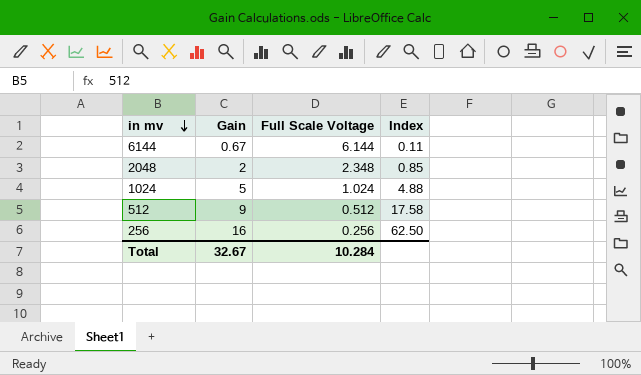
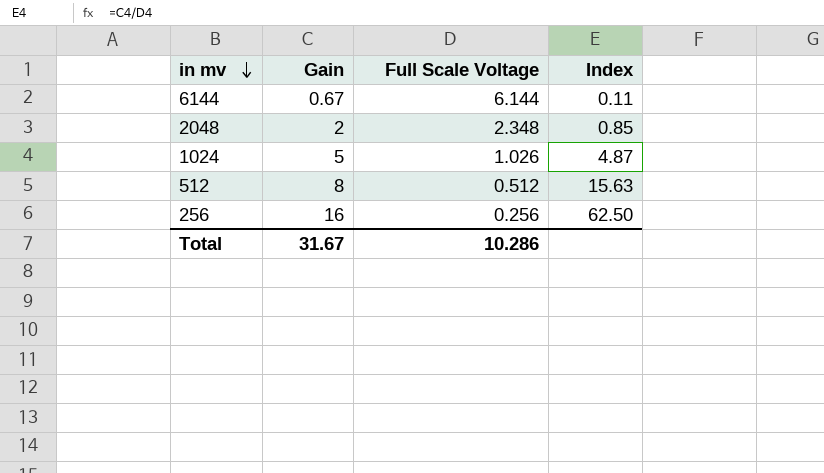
1024 | Full Scale Voltage: 1.024 -> 1.026
1024 | Index: 4.88 -> 4.87
512 | Gain: 9 -> 8
512 | Index: 17.58 -> 15.63
Total | Gain: 32.67 -> 31.67
Total | Full Scale Voltage: 10.284 -> 10.286

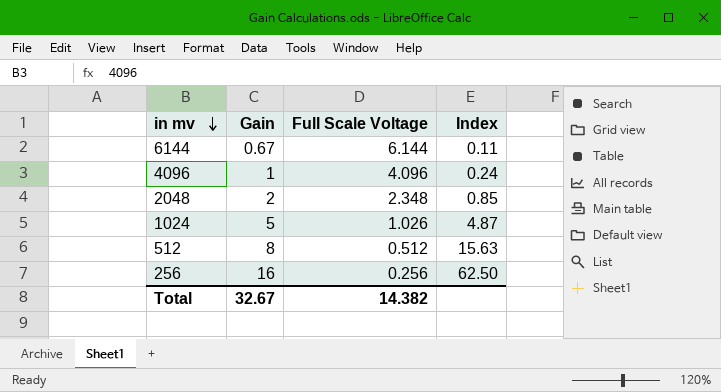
row 4096: none -> 1 | 4.096 | 0.24
Total | Gain: 31.67 -> 32.67
Total | Full Scale Voltage: 10.286 -> 14.382

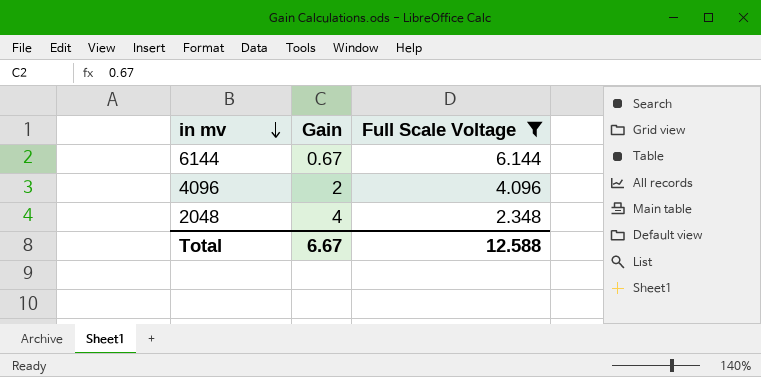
filter: none -> Full Scale Voltage >= 2.348
column Index | formula: [Gain] / [Full Scale Voltage] -> none
4096 | Gain: 1 -> 2
2048 | Gain: 2 -> 4
Total | Gain: 32.67 -> 6.67
Total | Full Scale Voltage: 14.382 -> 12.588

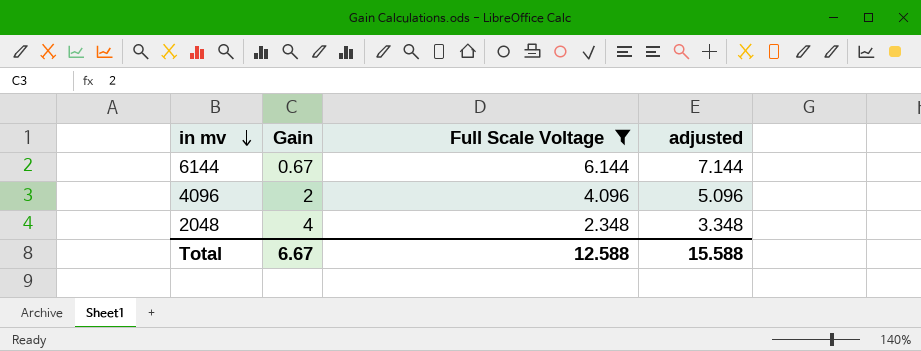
column adjusted | formula: none -> [Full Scale Voltage] + 1

